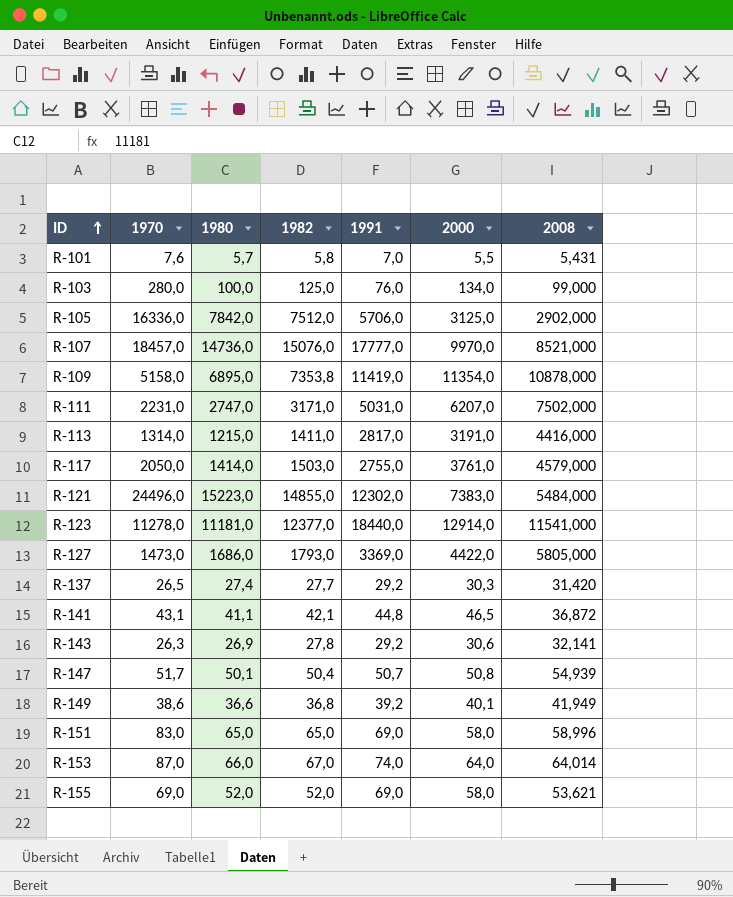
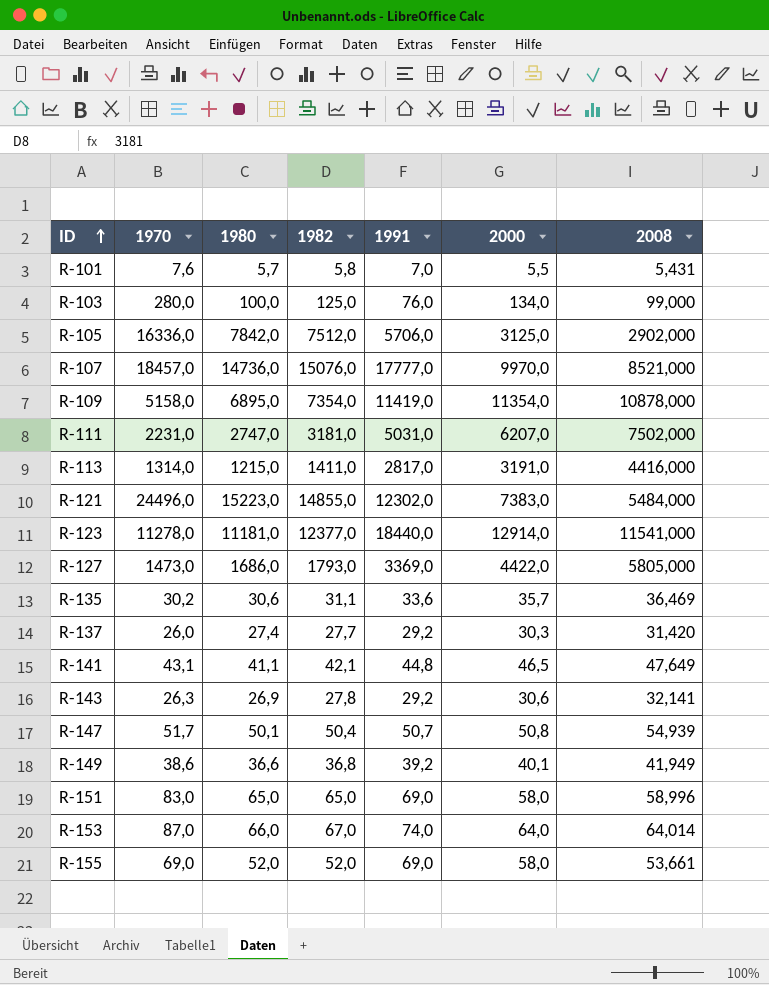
row R-117: 2050,0 | 1414,0 | 1503,0 | 2755,0 | 3761,0 | 4579,000 -> none
R-109 | 1982: 7353,8 -> 7354,0
R-111 | 1982: 3171,0 -> 3181,0
row R-135: none -> 30,2 | 30,6 | 31,1 | 33,6 | 35,7 | 36,469
R-137 | 1970: 26,5 -> 26,0
R-141 | 2008: 36,872 -> 47,649
R-155 | 2008: 53,621 -> 53,661

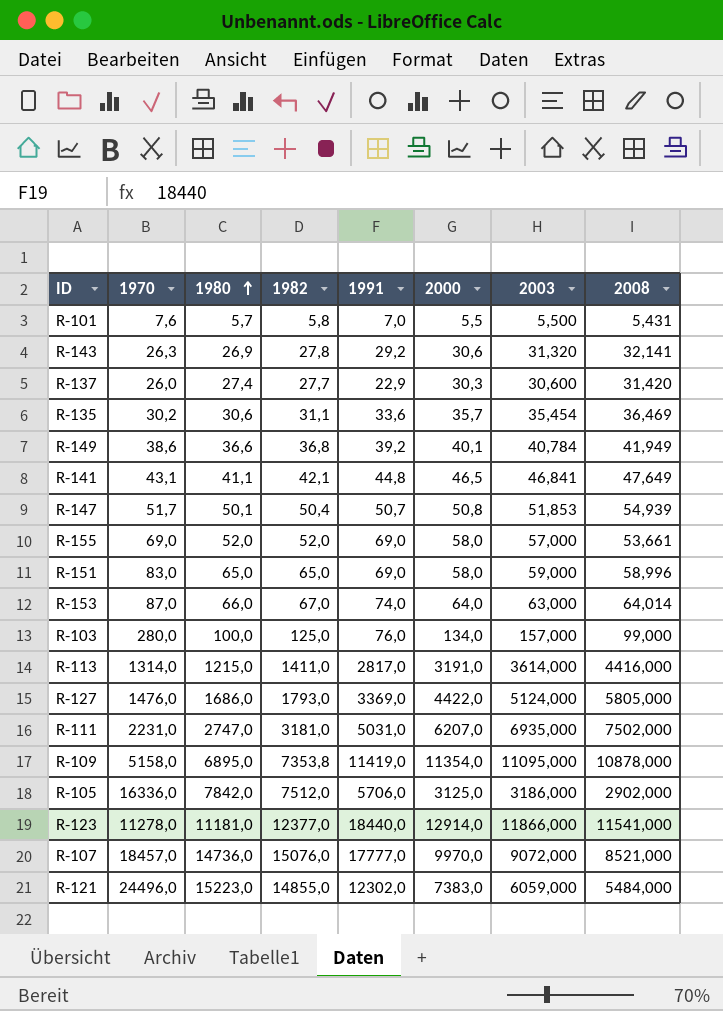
row order: ID ascending -> 1980 ascending
column 2003 | position: none -> 7
R-137 | 1991: 29,2 -> 22,9
R-127 | 1970: 1473,0 -> 1476,0
R-109 | 1982: 7354,0 -> 7353,8

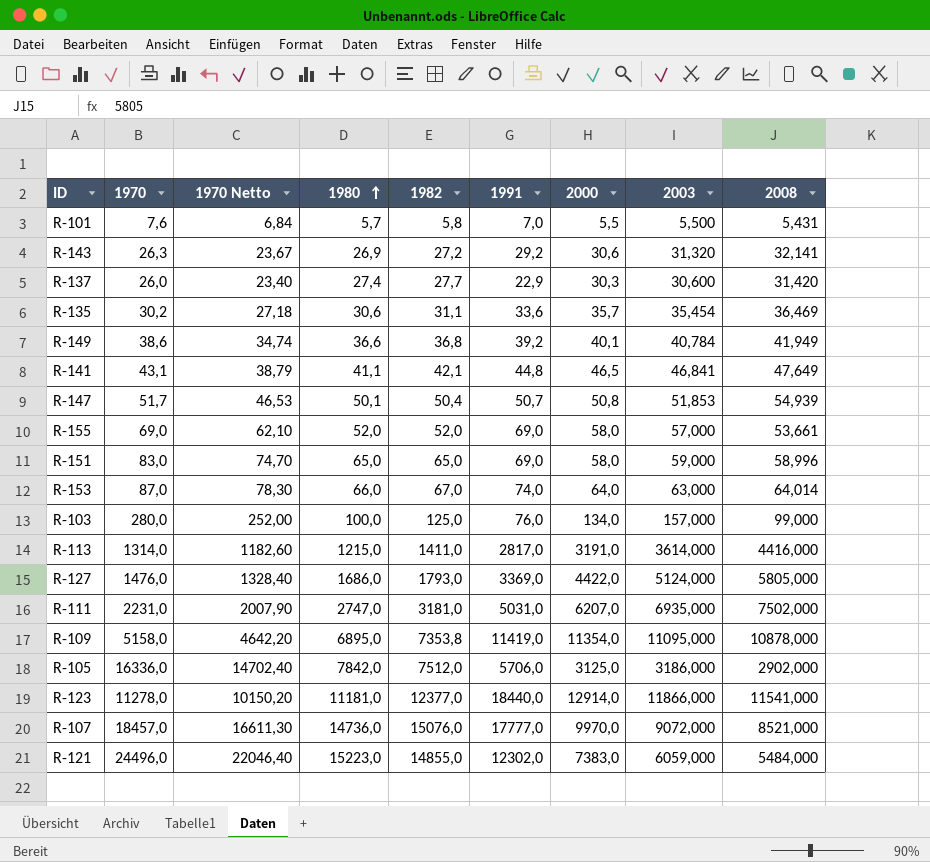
column 1970 Netto | formula: none -> [1970] * 0,9
R-143 | 1982: 27,8 -> 27,2

